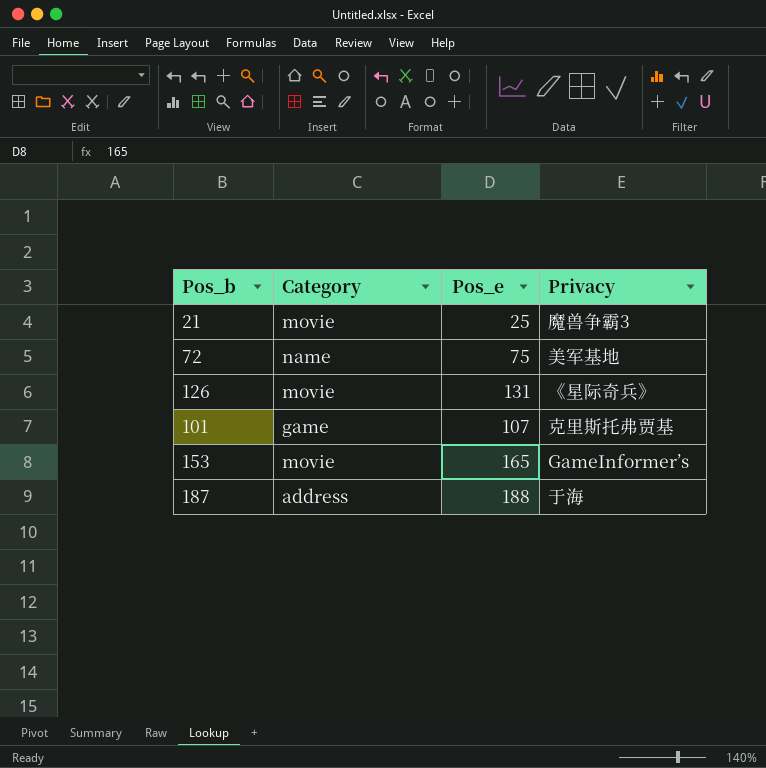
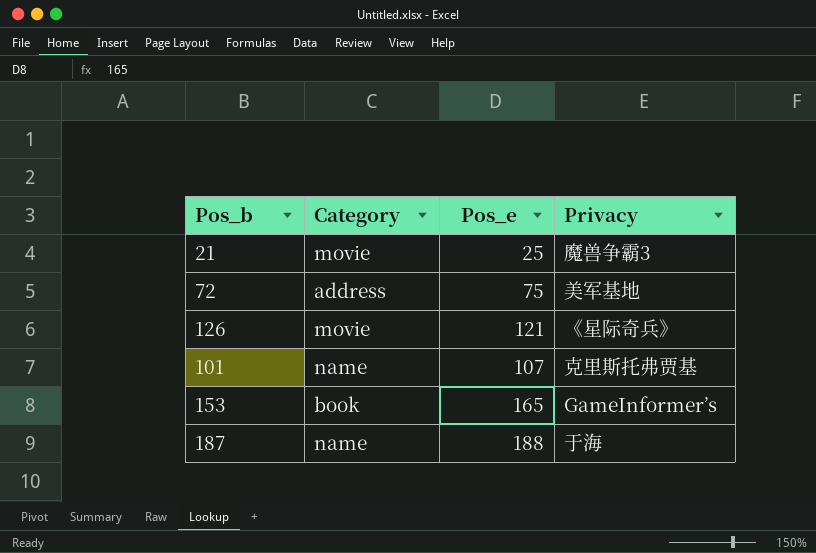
72 | Category: name -> address
126 | Pos_e: 131 -> 121
101 | Category: game -> name
153 | Category: movie -> book
187 | Category: address -> name

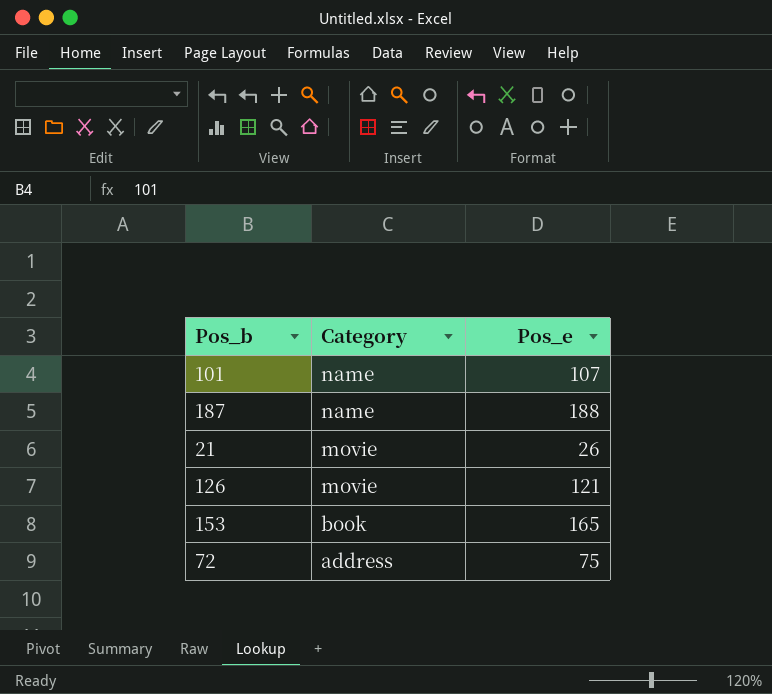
row order: none -> Category descending
column Privacy | position: 4 -> none
21 | Pos_e: 25 -> 26

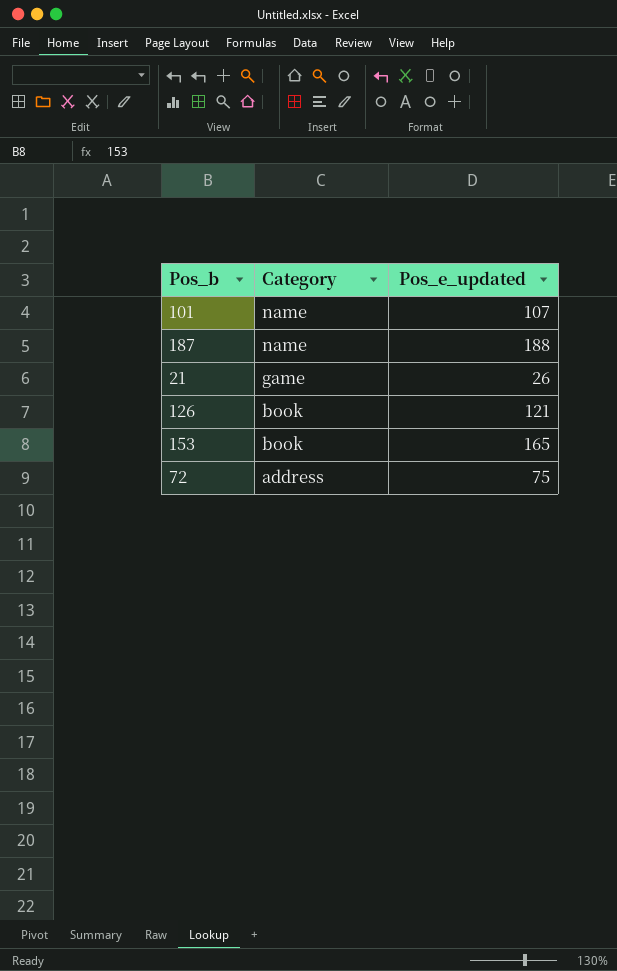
column name: Pos_e -> Pos_e_updated
21 | Category: movie -> game
126 | Category: movie -> book

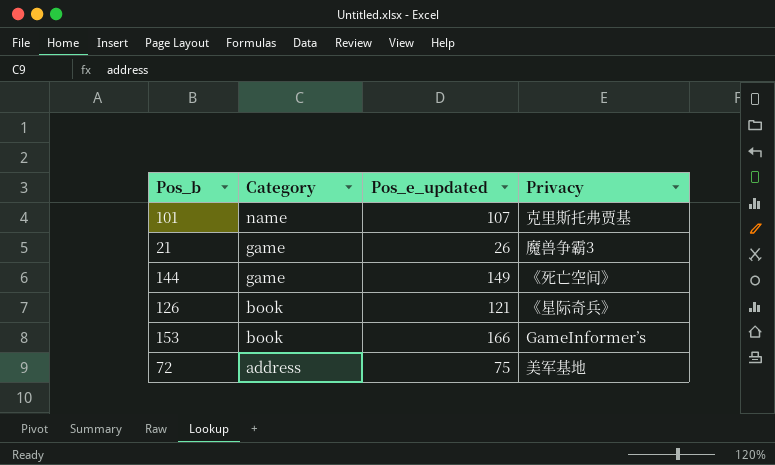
column Privacy | position: none -> 4
row 187: name | 188 -> none
row 144: none -> game | 149 | 《死亡空间》
153 | Pos_e_updated: 165 -> 166

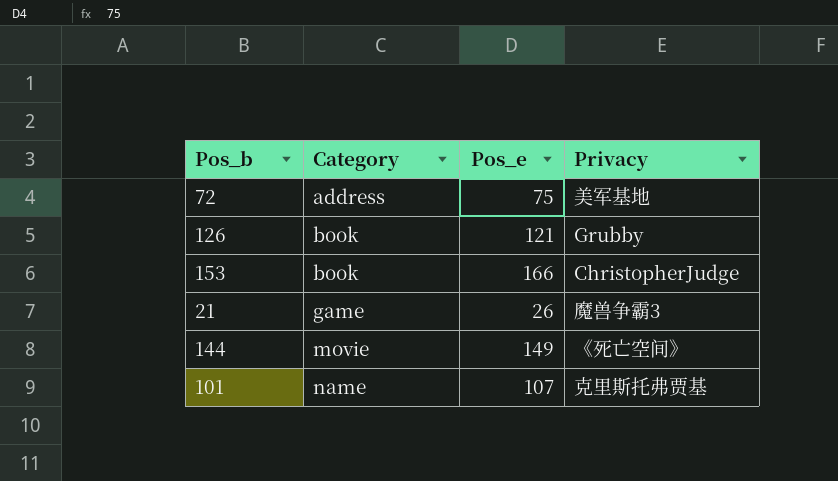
row order: Category descending -> Category ascending
column name: Pos_e_updated -> Pos_e
126 | Privacy: 《星际奇兵》 -> Grubby
153 | Privacy: GameInformer’s -> ChristopherJudge
144 | Category: game -> movie

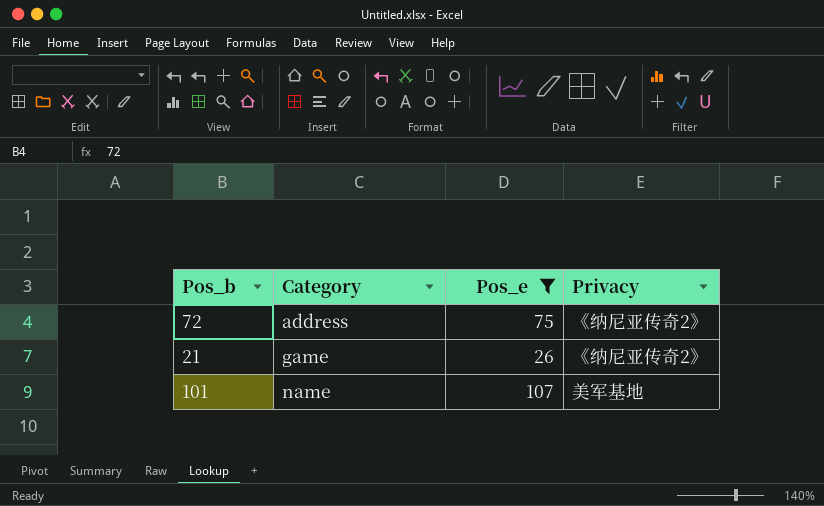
filter: none -> Pos_e <= 107
72 | Privacy: 美军基地 -> 《纳尼亚传奇2》
21 | Privacy: 魔兽争霸3 -> 《纳尼亚传奇2》
101 | Privacy: 克里斯托弗贾基 -> 美军基地

